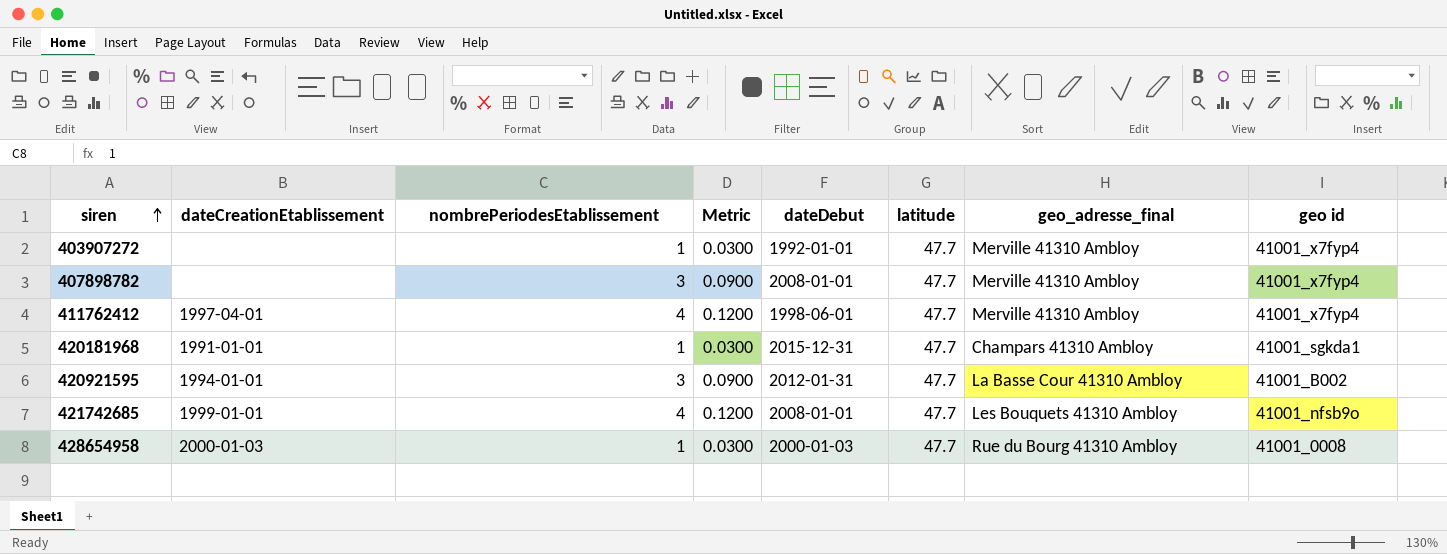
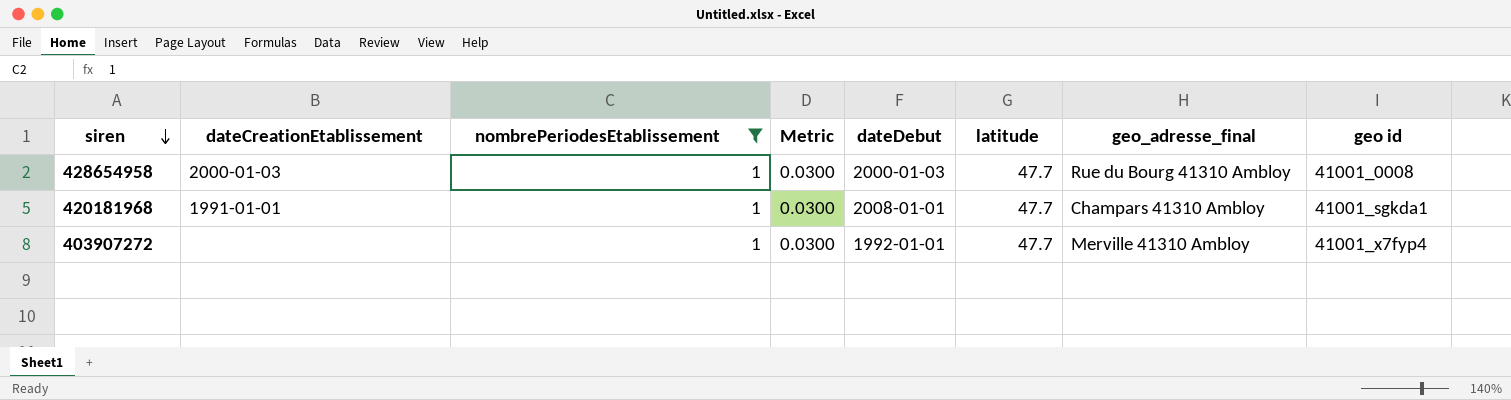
filter: none -> nombrePeriodesEtablissement = 1
row order: siren ascending -> siren descending
420181968 | dateDebut: 2015-12-31 -> 2008-01-01

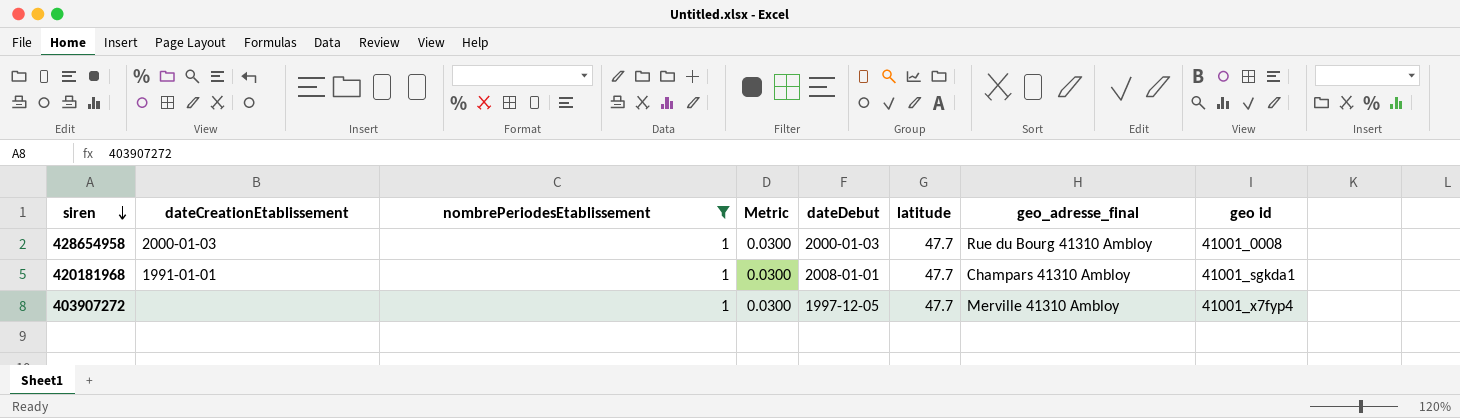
403907272 | dateDebut: 1992-01-01 -> 1997-12-05

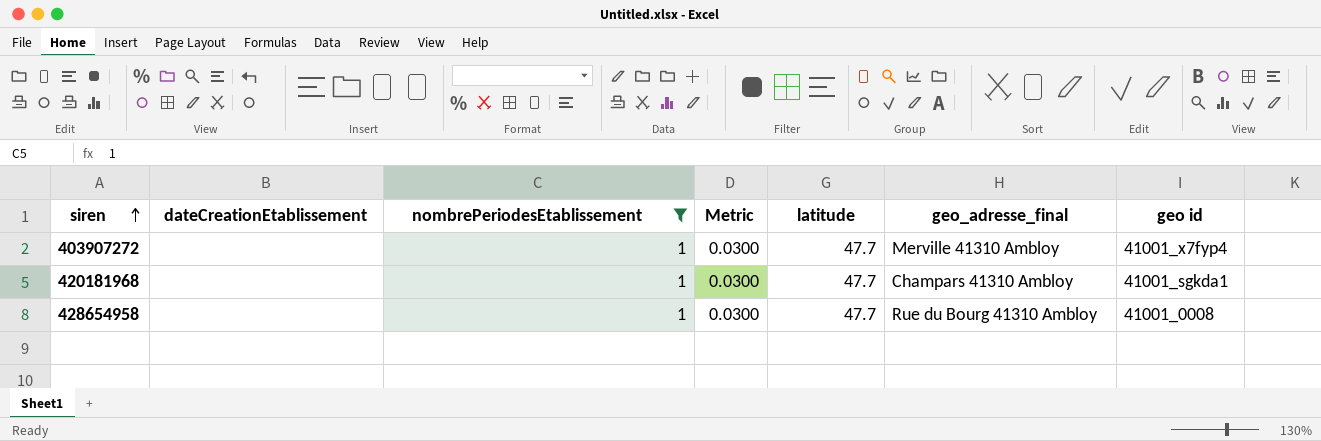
row order: siren descending -> siren ascending
column dateDebut | position: 5 -> none
420181968 | dateCreationEtablissement: 1991-01-01 -> none
428654958 | dateCreationEtablissement: 2000-01-03 -> none

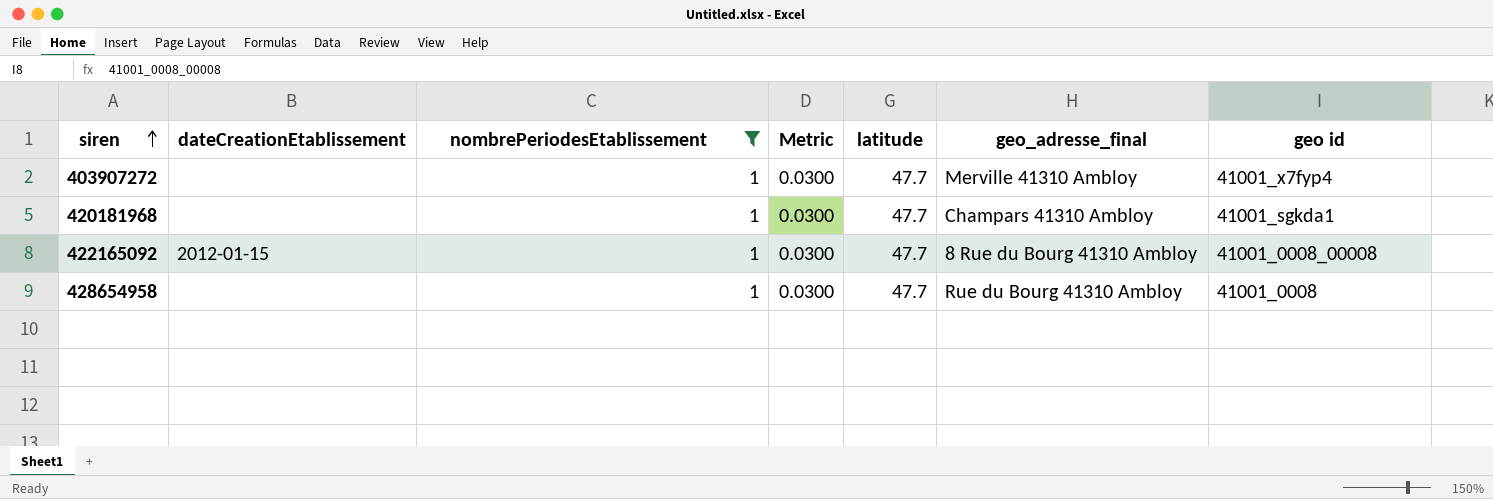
row 422165092: none -> 2012-01-15 | 1 | 0.0300 | 47.7 | 8 Rue du Bourg 41310 Ambloy | 41001_0008_00008

